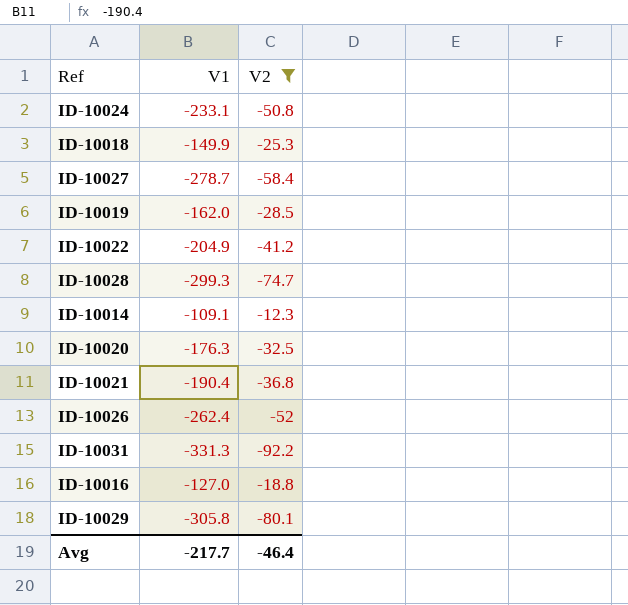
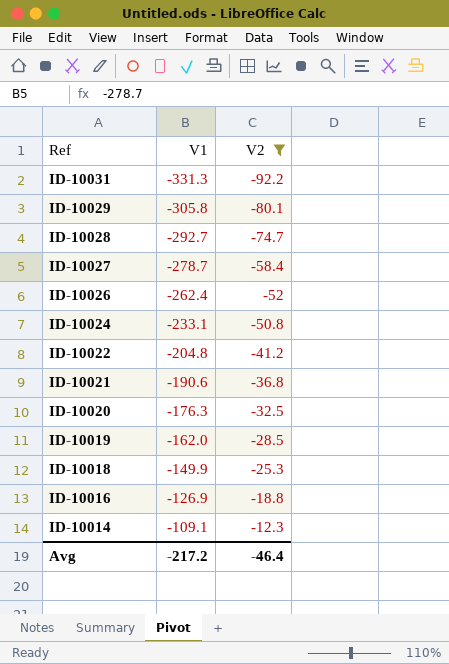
row order: none -> Ref descending
ID-10028 | V1: -299.3 -> -292.7
ID-10022 | V1: -204.9 -> -204.8
ID-10021 | V1: -190.4 -> -190.6
ID-10016 | V1: -127.0 -> -126.9
Avg | V1: -217.7 -> -217.2

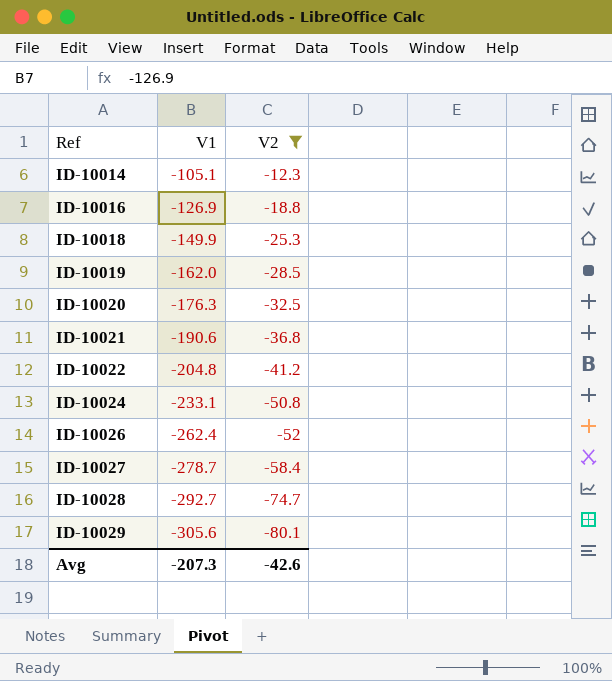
row order: Ref descending -> Ref ascending
row ID-10031: -331.3 | -92.2 -> none
ID-10014 | V1: -109.1 -> -105.1
ID-10029 | V1: -305.8 -> -305.6
Avg | V1: -217.2 -> -207.3
Avg | V2: -46.4 -> -42.6

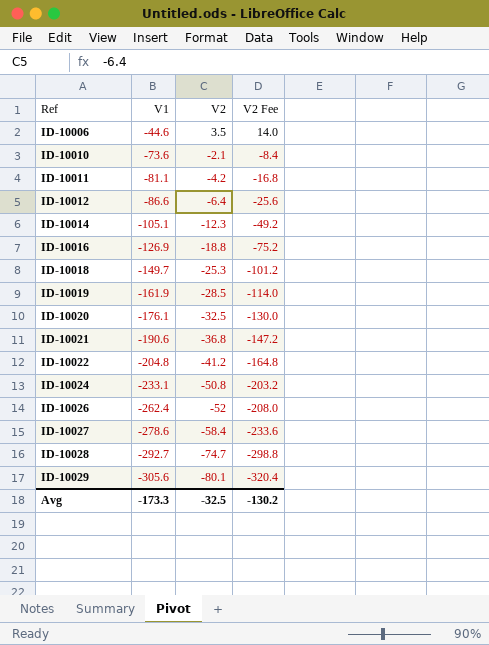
filter: V2 <= -12.3 -> none
column V2 Fee | formula: none -> [V2] * 4
ID-10018 | V1: -149.9 -> -149.7
ID-10019 | V1: -162.0 -> -161.9
ID-10020 | V1: -176.3 -> -176.1
ID-10027 | V1: -278.7 -> -278.6
Avg | V1: -207.3 -> -173.3
Avg | V2: -42.6 -> -32.5

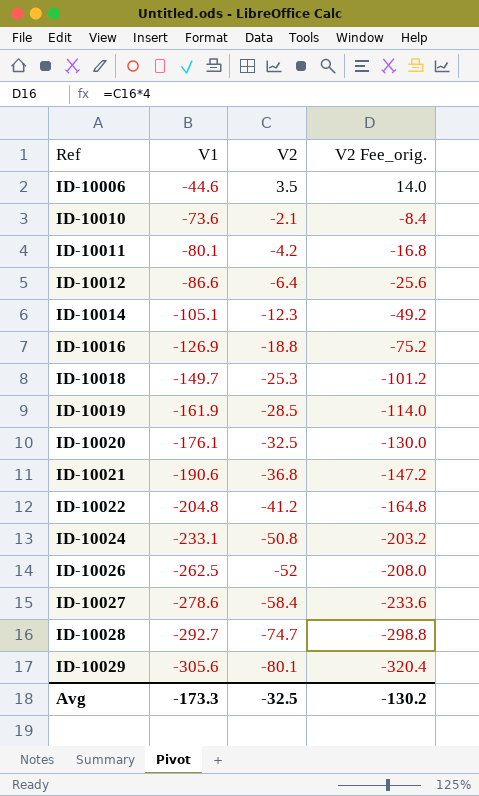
column name: V2 Fee -> V2 Fee_orig.
ID-10011 | V1: -81.1 -> -80.1
ID-10026 | V1: -262.4 -> -262.5

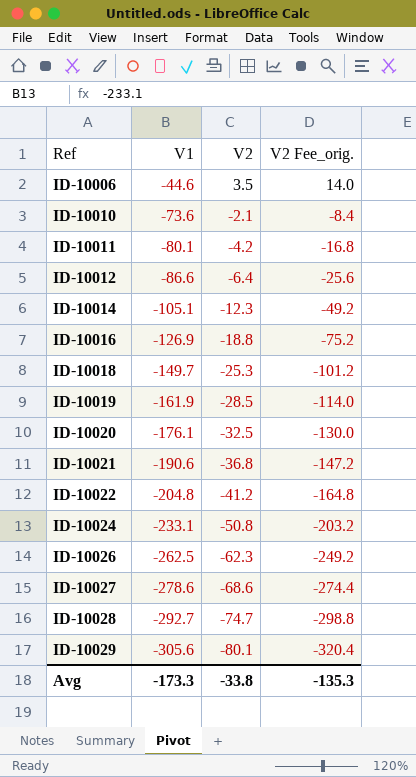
ID-10026 | V2: -52 -> -62.3
ID-10026 | V2 Fee_orig.: -208.0 -> -249.2
ID-10027 | V2: -58.4 -> -68.6
ID-10027 | V2 Fee_orig.: -233.6 -> -274.4
Avg | V2: -32.5 -> -33.8
Avg | V2 Fee_orig.: -130.2 -> -135.3

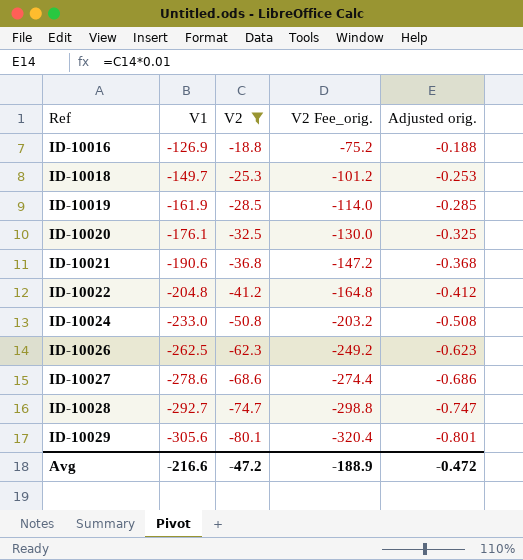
filter: none -> V2 <= -18.8
column Adjusted orig. | formula: none -> [V2] * 0.01
ID-10024 | V1: -233.1 -> -233.0
Avg | V1: -173.3 -> -216.6
Avg | V2: -33.8 -> -47.2
Avg | V2 Fee_orig.: -135.3 -> -188.9

